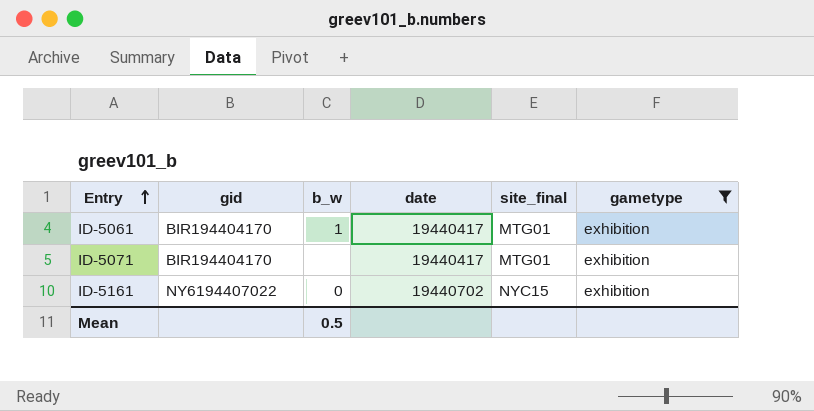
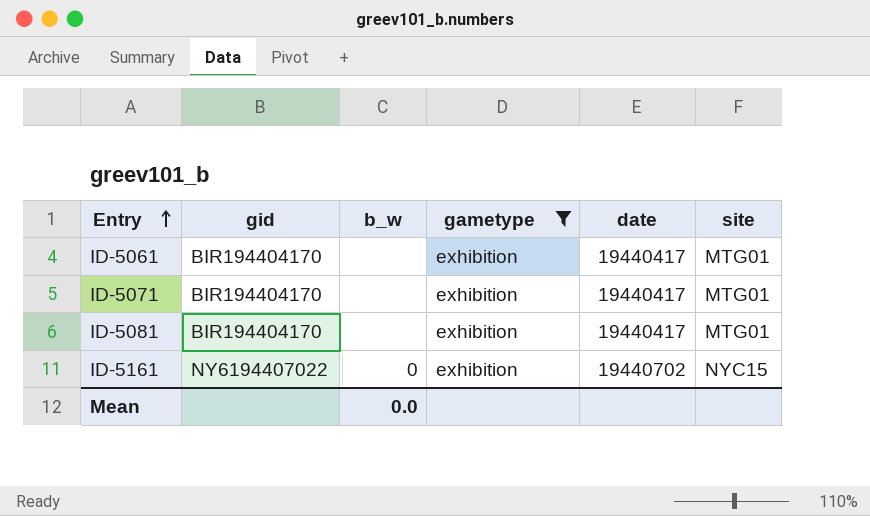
column gametype | position: 6 -> 4
column name: site_final -> site
ID-5061 | b_w: 1 -> none
row ID-5081: none -> BIR194404170 | none | exhibition | 19440417 | MTG01
Mean | b_w: 0.5 -> 0.0

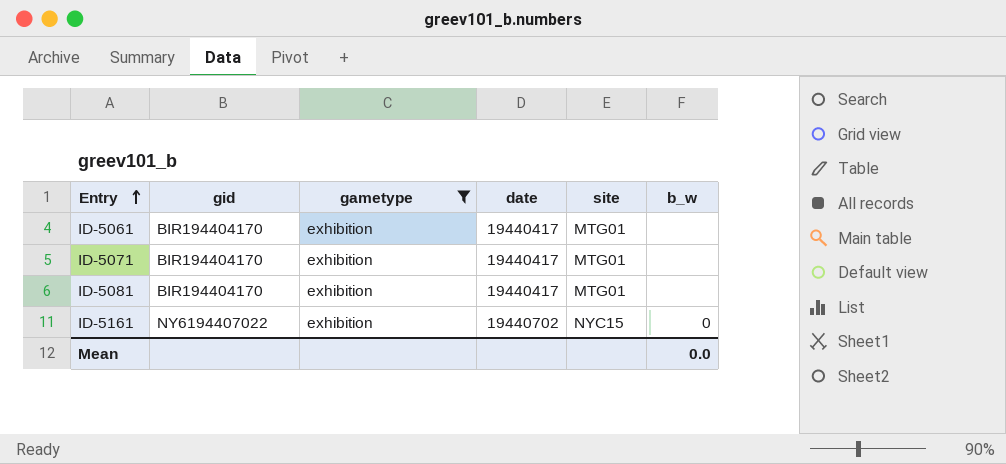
column b_w | position: 3 -> 6

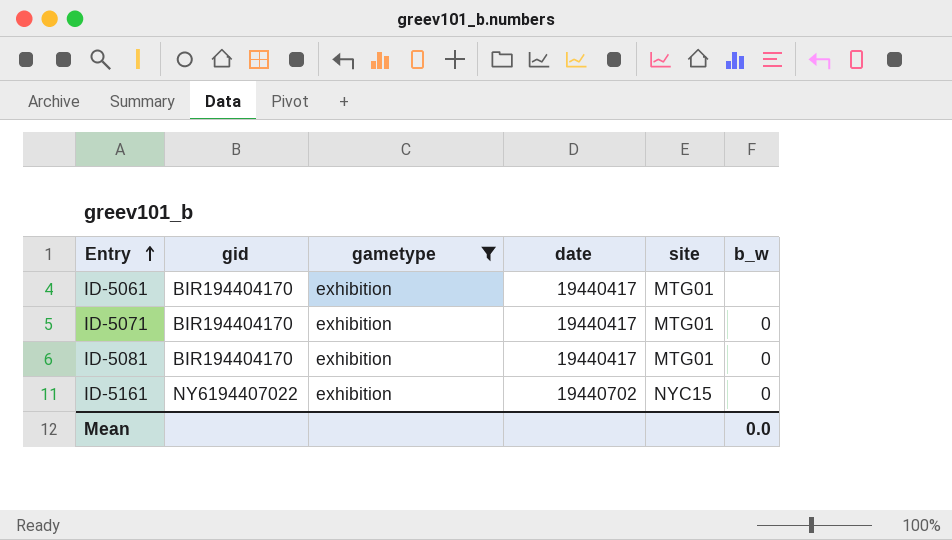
ID-5071 | b_w: none -> 0
ID-5081 | b_w: none -> 0

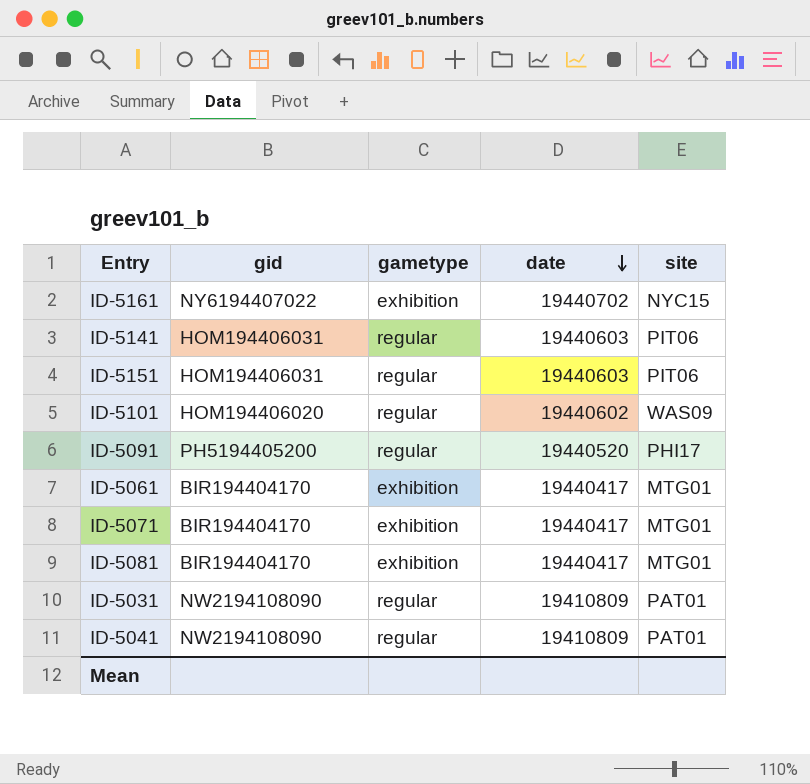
filter: gametype = exhibition -> none
row order: Entry ascending -> date descending
column b_w | position: 6 -> none

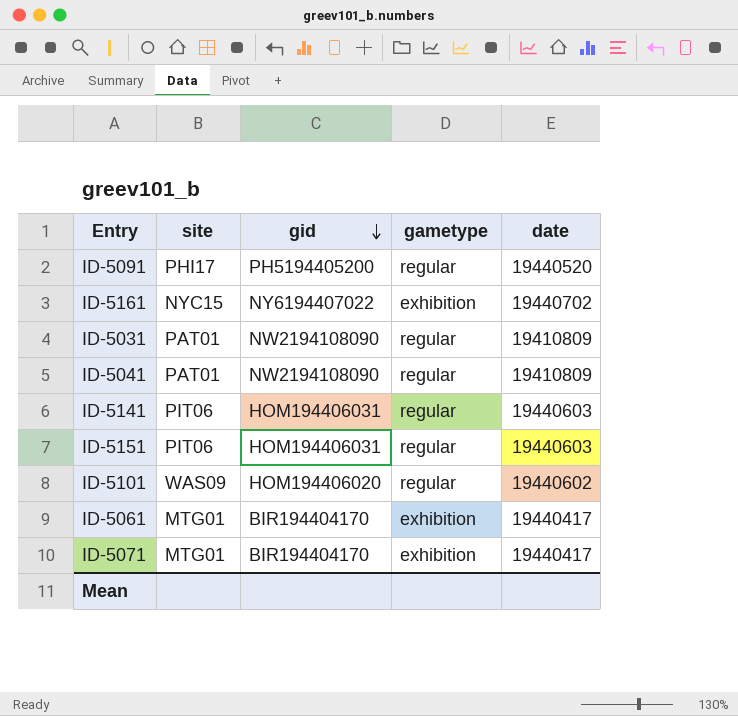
row order: date descending -> gid descending
column site | position: 5 -> 2
row ID-5081: BIR194404170 | exhibition | 19440417 | MTG01 -> none

